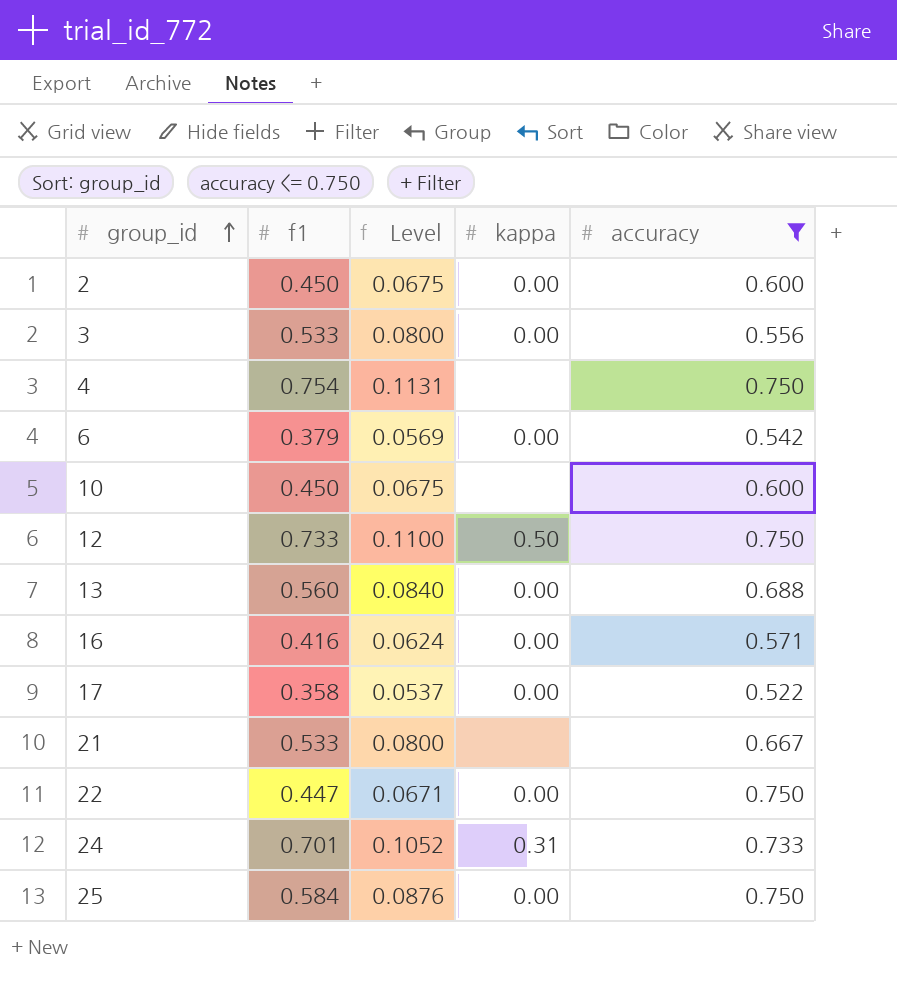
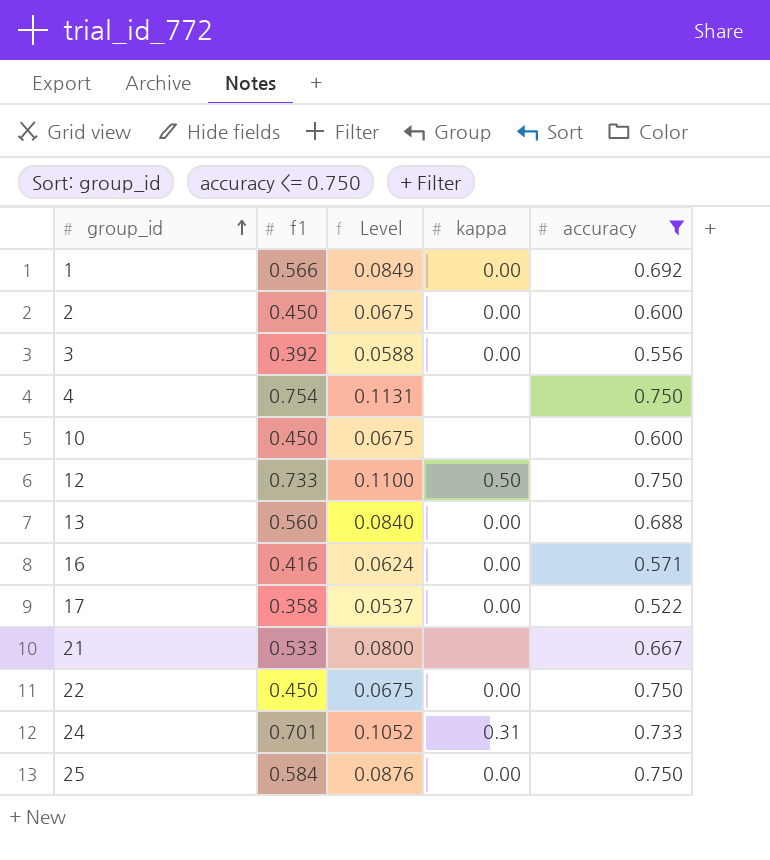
row 6: 0.379 | 0.0569 | 0.00 | 0.542 -> none
row 1: none -> 0.566 | 0.0849 | 0.00 | 0.692
3 | f1: 0.533 -> 0.392
3 | Level: 0.0800 -> 0.0588
22 | f1: 0.447 -> 0.450
22 | Level: 0.0671 -> 0.0675

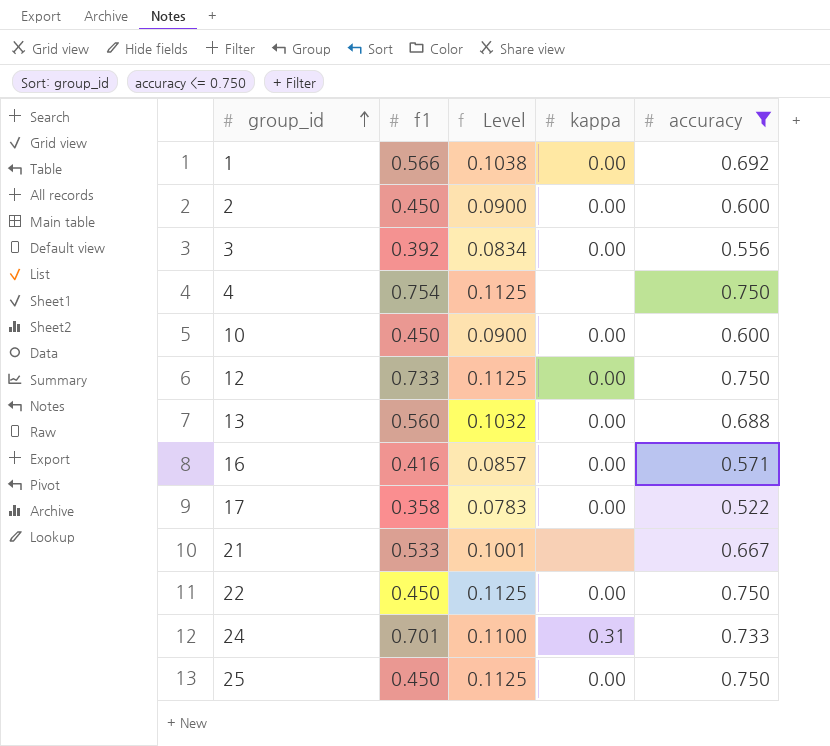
column Level | formula: [f1] * 0.15 -> [accuracy] * 0.15
10 | kappa: none -> 0.00
12 | kappa: 0.50 -> 0.00
25 | f1: 0.584 -> 0.450

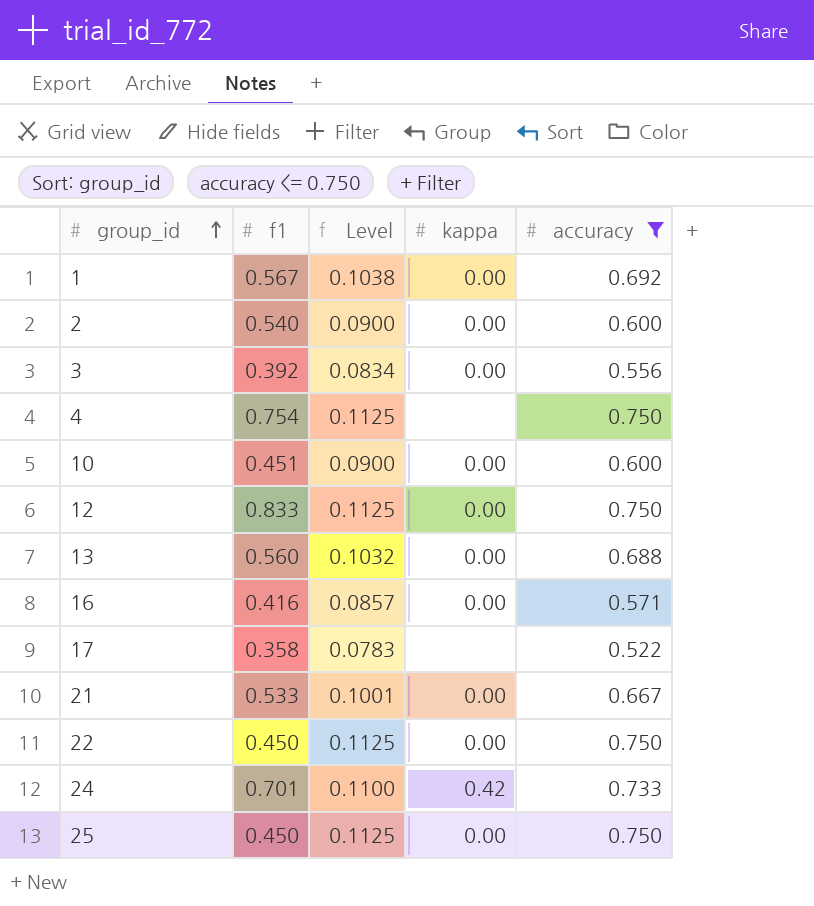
1 | f1: 0.566 -> 0.567
2 | f1: 0.450 -> 0.540
10 | f1: 0.450 -> 0.451
12 | f1: 0.733 -> 0.833
17 | kappa: 0.00 -> none
21 | kappa: none -> 0.00
24 | kappa: 0.31 -> 0.42

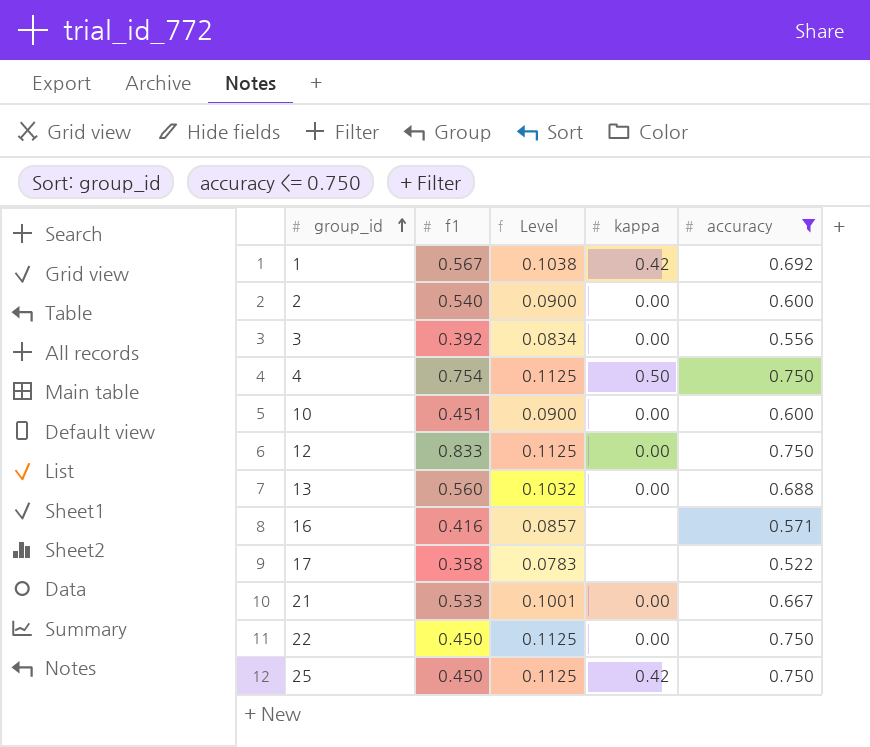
row 24: 0.701 | 0.1100 | 0.42 | 0.733 -> none
1 | kappa: 0.00 -> 0.42
4 | kappa: none -> 0.50
16 | kappa: 0.00 -> none
25 | kappa: 0.00 -> 0.42

